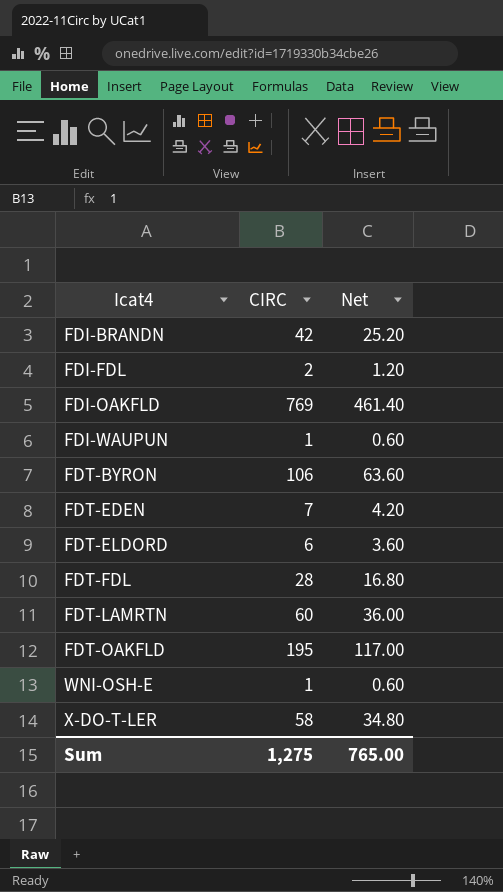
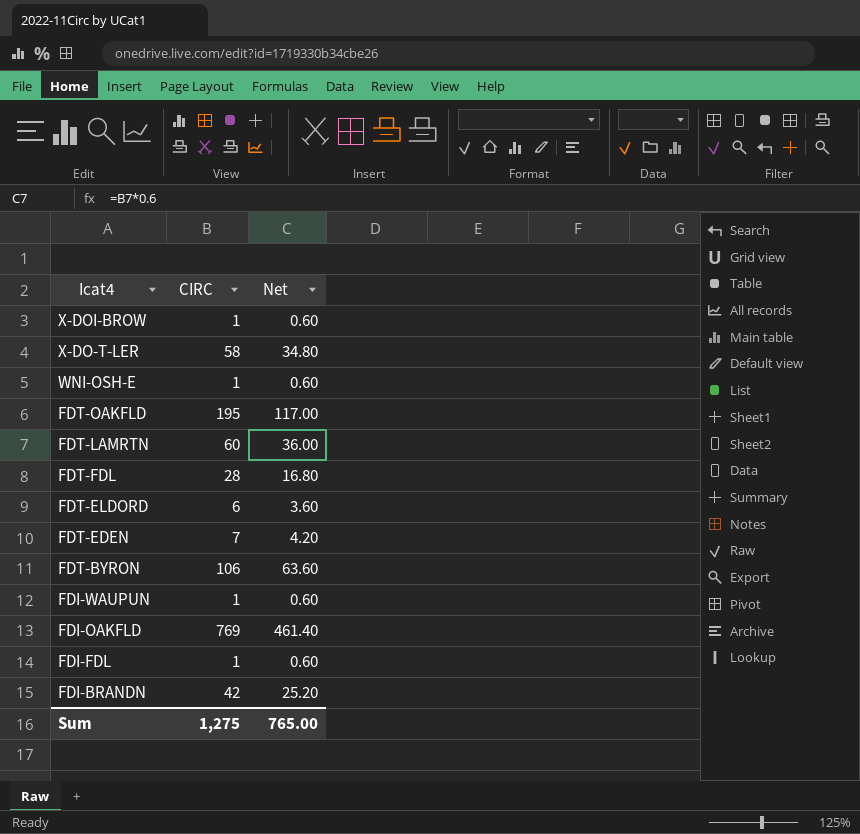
row order: Icat4 ascending -> Icat4 descending
row X-DOI-BROW: none -> 1 | 0.60
FDI-FDL | CIRC: 2 -> 1
FDI-FDL | Net: 1.20 -> 0.60

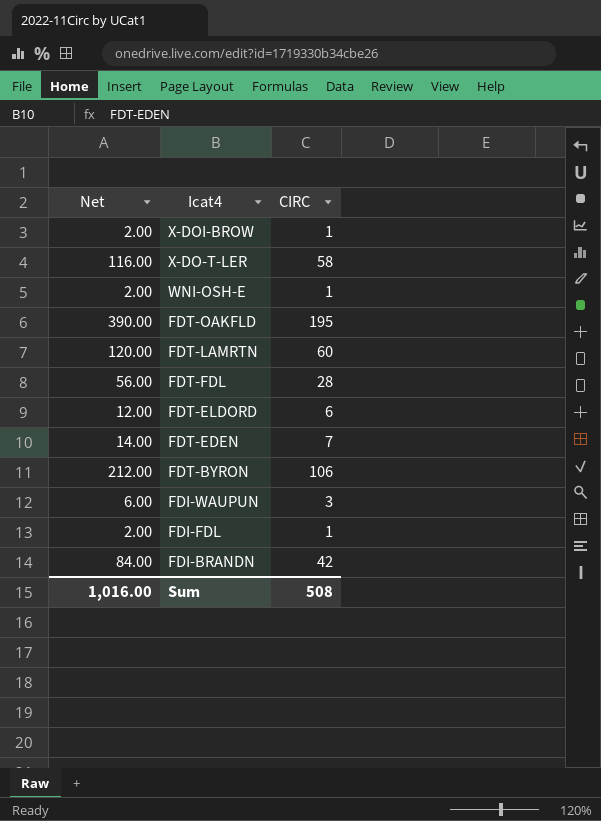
column Net | formula: [CIRC] * 0.6 -> [CIRC] * 2
column Net | position: 3 -> 1
row FDI-OAKFLD: 769 | 461.40 -> none
FDI-WAUPUN | CIRC: 1 -> 3
Sum | Net: 765.00 -> 1,016.00
Sum | CIRC: 1,275 -> 508

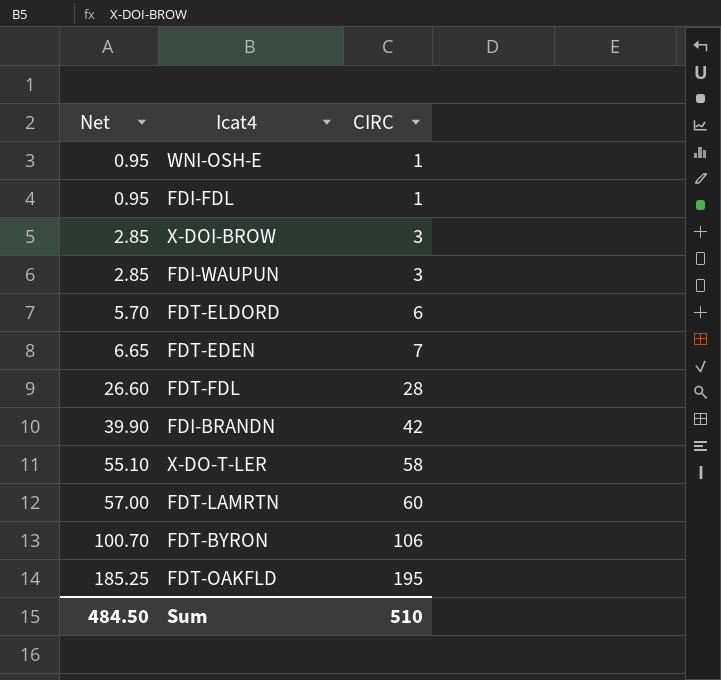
row order: Icat4 descending -> Net ascending
column Net | formula: [CIRC] * 2 -> [CIRC] * 0.95
X-DOI-BROW | CIRC: 1 -> 3
Sum | Net: 1,016.00 -> 484.50
Sum | CIRC: 508 -> 510

